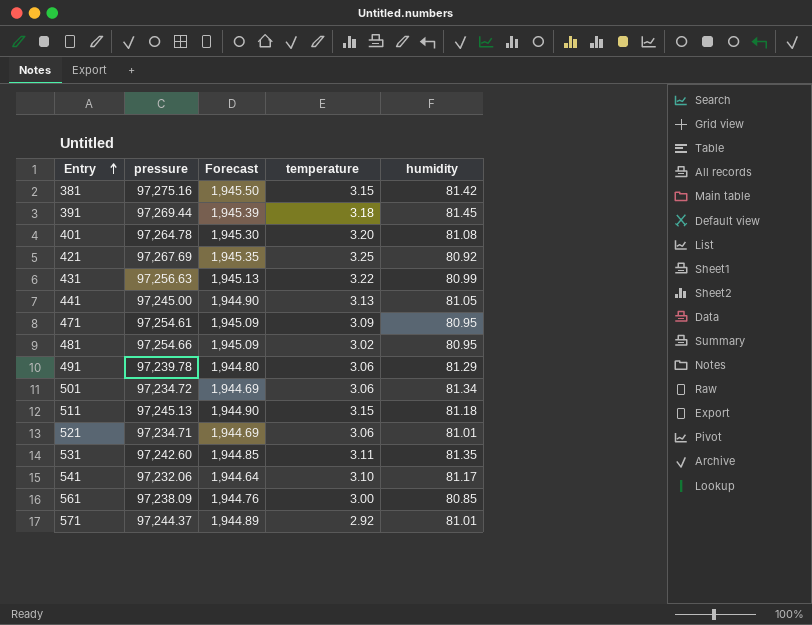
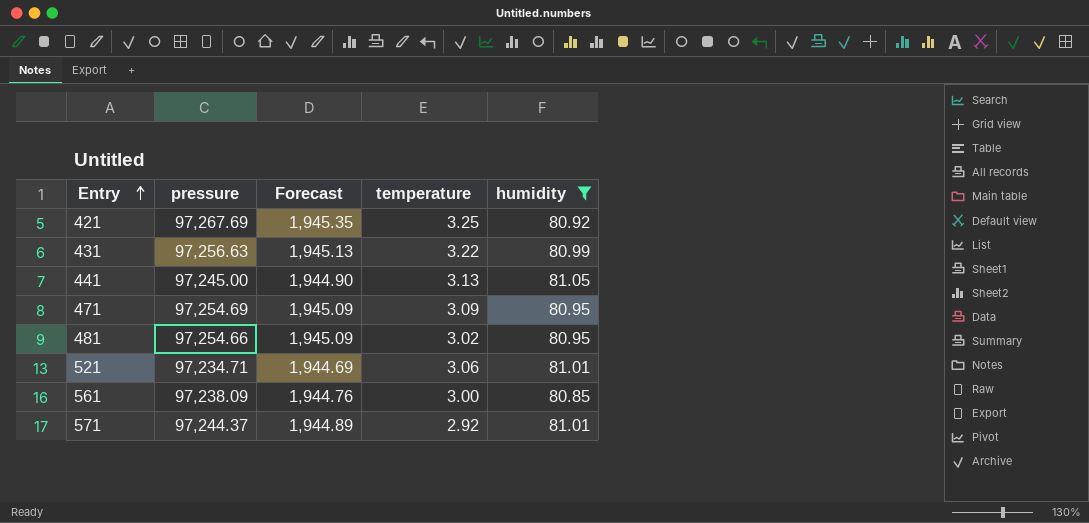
filter: none -> humidity <= 81.05
471 | pressure: 97,254.61 -> 97,254.69

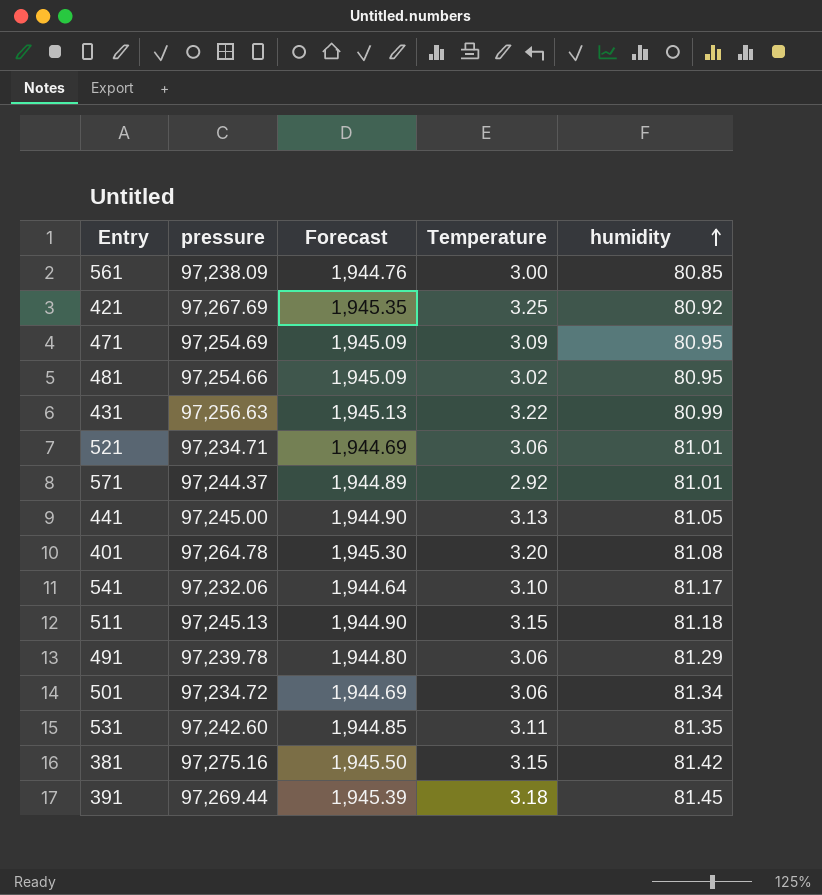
filter: humidity <= 81.05 -> none
row order: Entry ascending -> humidity ascending
column name: temperature -> Temperature

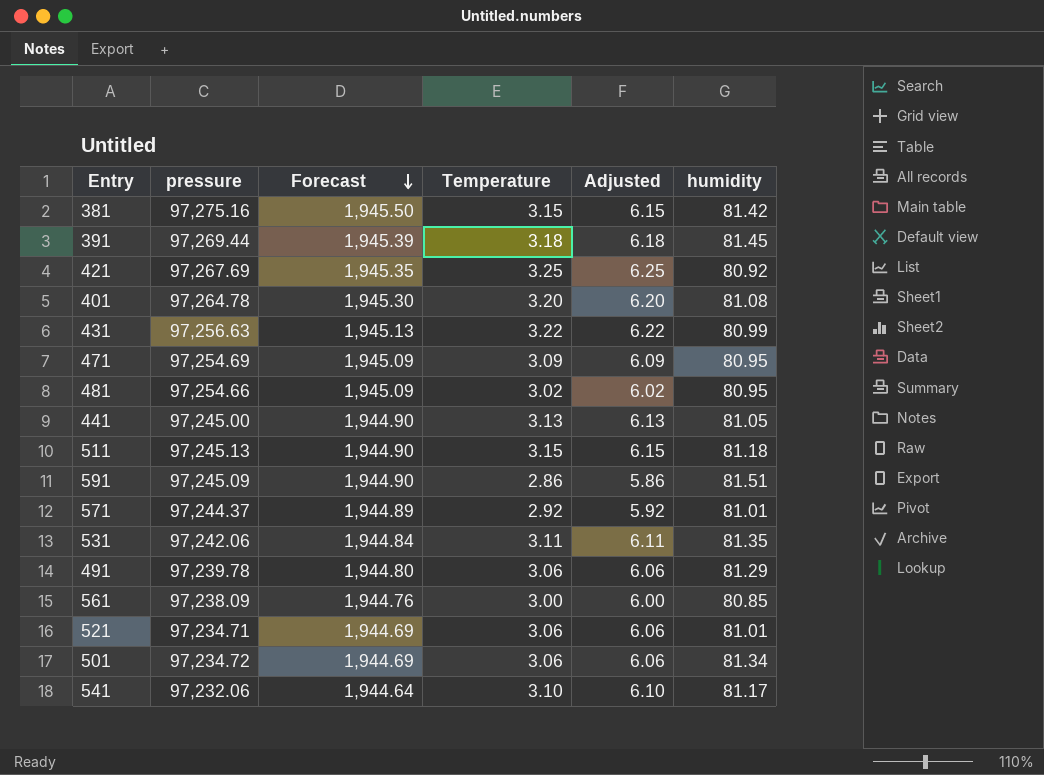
row order: humidity ascending -> Forecast descending
column Adjusted | formula: none -> [Temperature] + 3
row 591: none -> 97,245.09 | 1,944.90 | 2.86 | 5.86 | 81.51
531 | pressure: 97,242.60 -> 97,242.06
531 | Forecast: 1,944.85 -> 1,944.84

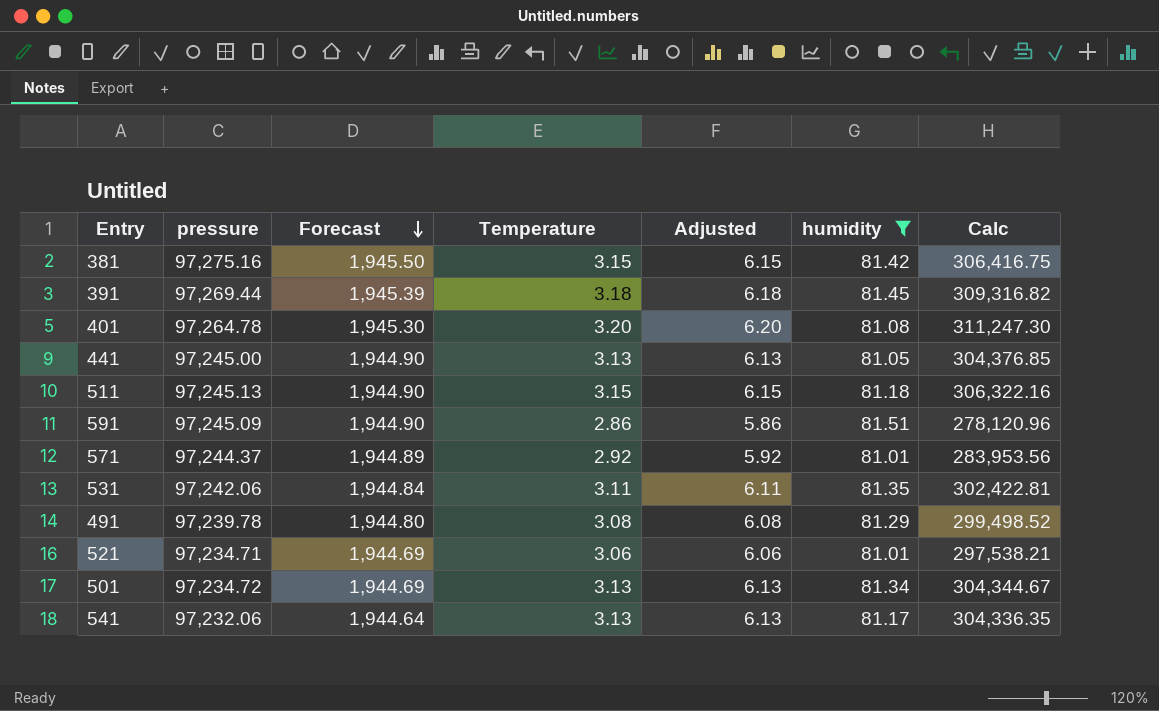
filter: none -> humidity >= 81.01
column Calc | formula: none -> [pressure] * [Temperature]
491 | Temperature: 3.06 -> 3.08
491 | Adjusted: 6.06 -> 6.08
501 | Temperature: 3.06 -> 3.13
501 | Adjusted: 6.06 -> 6.13
541 | Temperature: 3.10 -> 3.13
541 | Adjusted: 6.10 -> 6.13

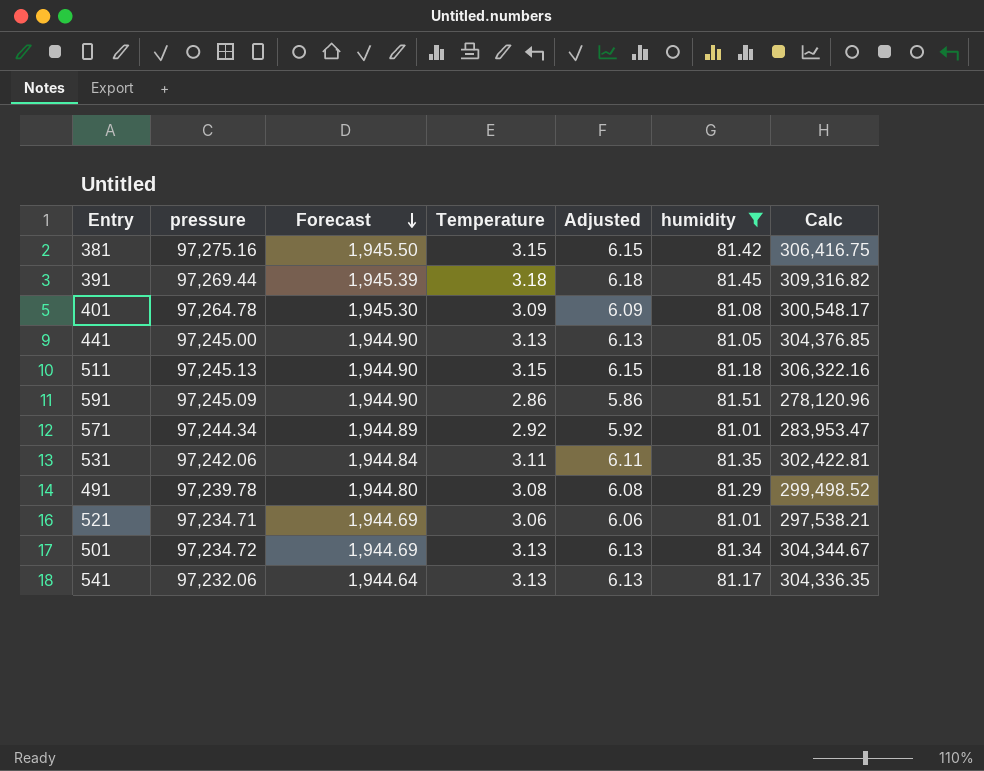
401 | Temperature: 3.20 -> 3.09
401 | Adjusted: 6.20 -> 6.09
401 | Calc: 311,247.30 -> 300,548.17
571 | pressure: 97,244.37 -> 97,244.34
571 | Calc: 283,953.56 -> 283,953.47

